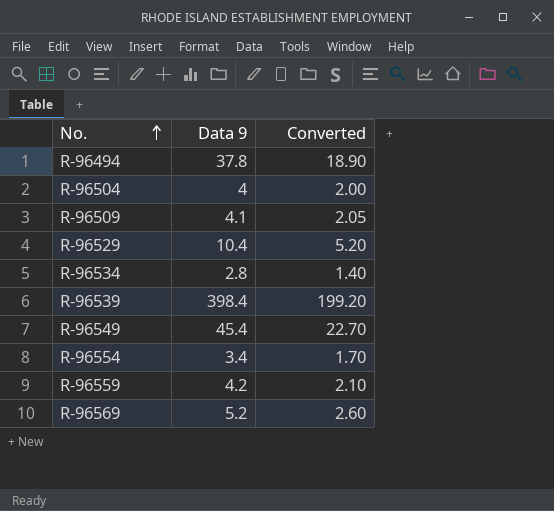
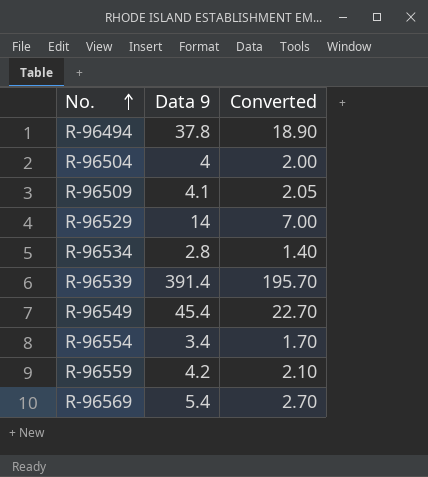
R-96529 | Data 9: 10.4 -> 14
R-96529 | Converted: 5.20 -> 7.00
R-96539 | Data 9: 398.4 -> 391.4
R-96539 | Converted: 199.20 -> 195.70
R-96569 | Data 9: 5.2 -> 5.4
R-96569 | Converted: 2.60 -> 2.70

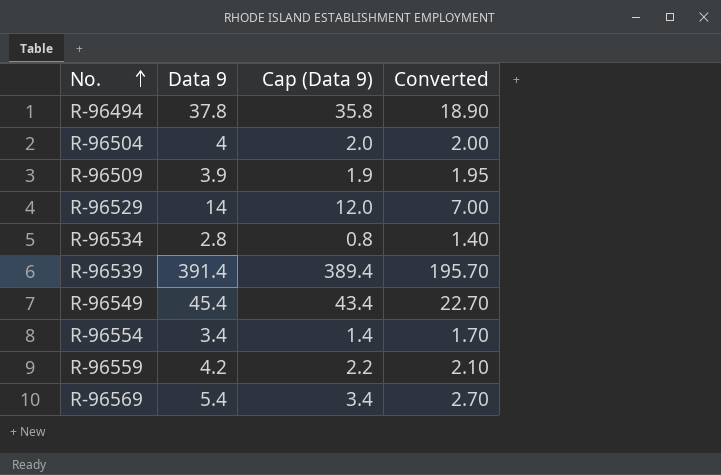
column Cap (Data 9) | formula: none -> [Data 9] - 2
R-96509 | Data 9: 4.1 -> 3.9
R-96509 | Converted: 2.05 -> 1.95

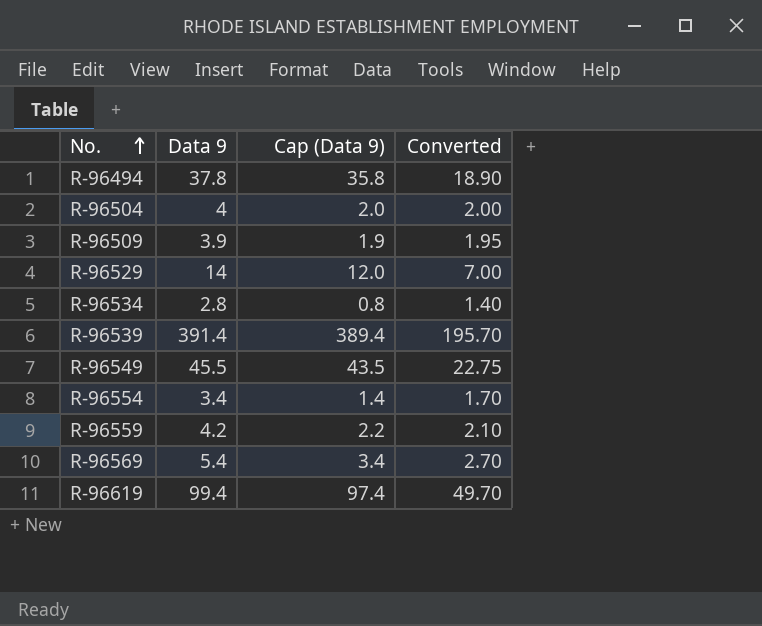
R-96549 | Data 9: 45.4 -> 45.5
R-96549 | Cap (Data 9): 43.4 -> 43.5
R-96549 | Converted: 22.70 -> 22.75
row R-96619: none -> 99.4 | 97.4 | 49.70

